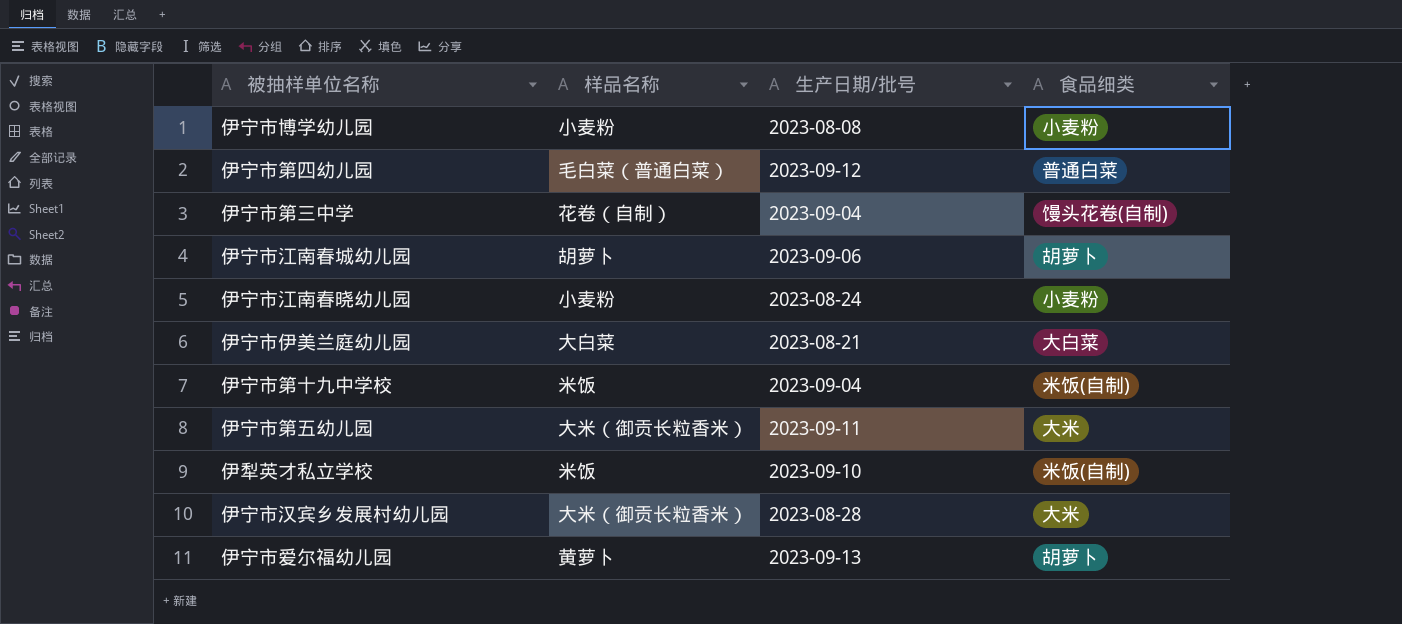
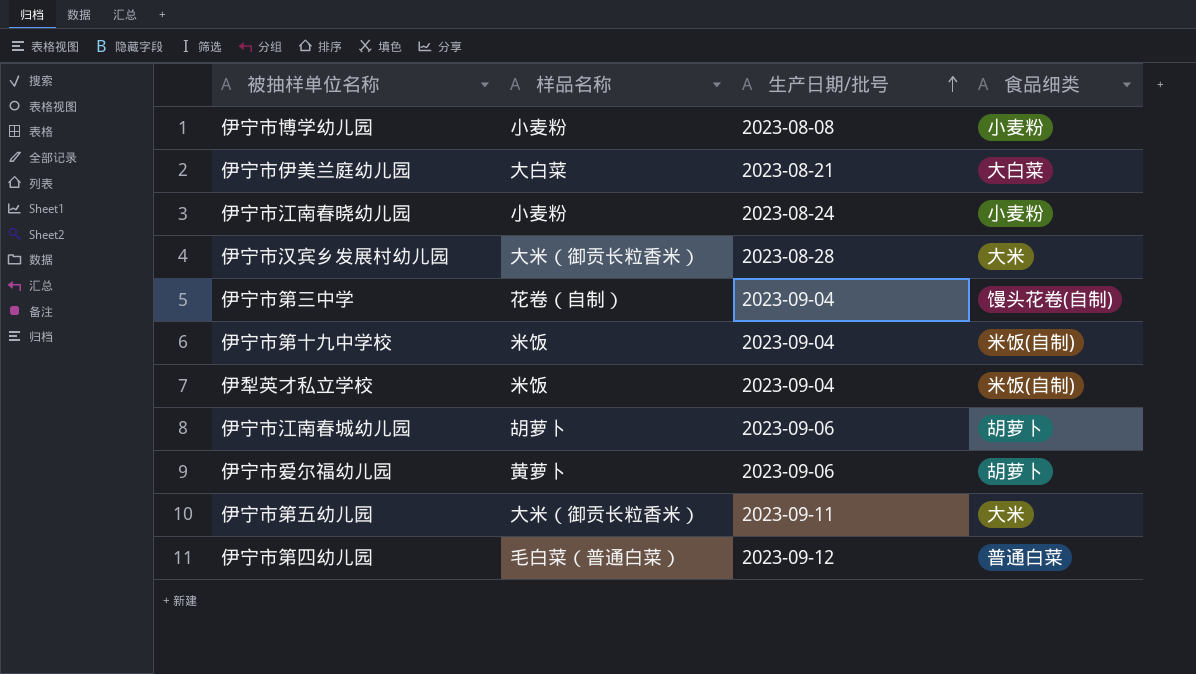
row order: none -> 生产日期/批号 ascending
伊犁英才私立学校 | 生产日期/批号: 2023-09-10 -> 2023-09-04
伊宁市爱尔福幼儿园 | 生产日期/批号: 2023-09-13 -> 2023-09-06

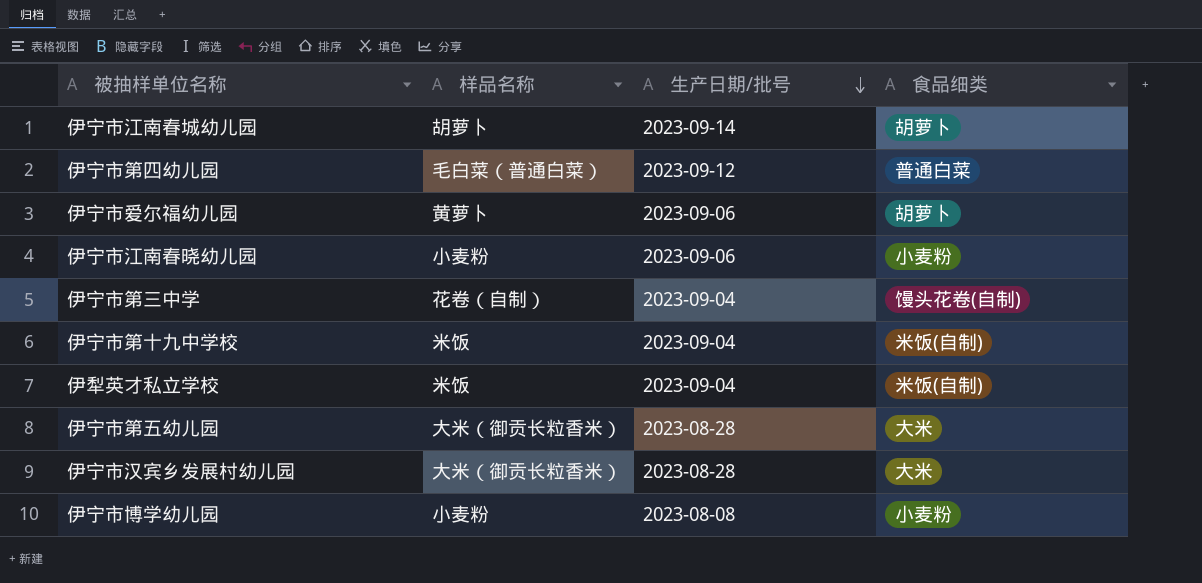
row order: 生产日期/批号 ascending -> 生产日期/批号 descending
row 伊宁市伊美兰庭幼儿园: 大白菜 | 2023-08-21 | 大白菜 -> none
伊宁市江南春城幼儿园 | 生产日期/批号: 2023-09-06 -> 2023-09-14
伊宁市江南春晓幼儿园 | 生产日期/批号: 2023-08-24 -> 2023-09-06
伊宁市第五幼儿园 | 生产日期/批号: 2023-09-11 -> 2023-08-28

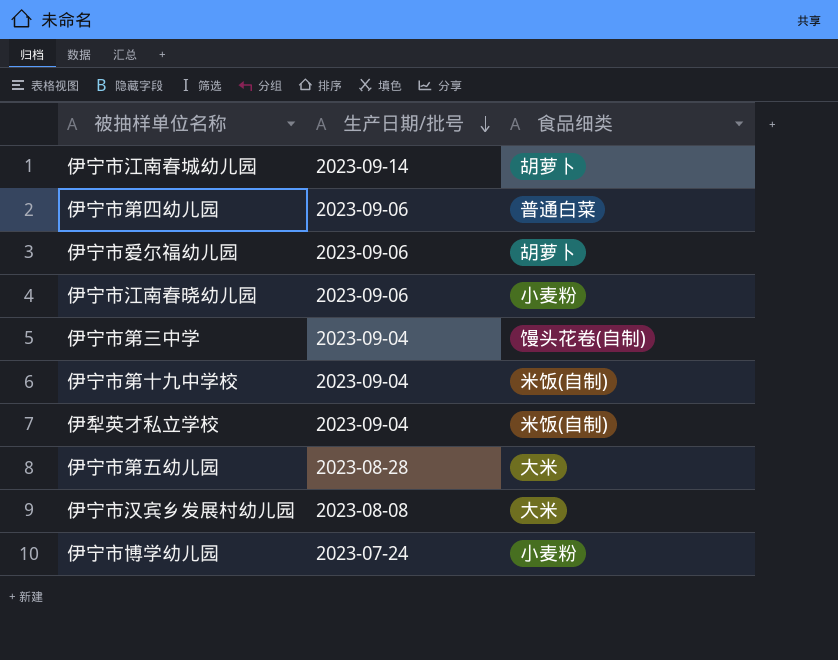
column 样品名称 | position: 2 -> none
伊宁市第四幼儿园 | 生产日期/批号: 2023-09-12 -> 2023-09-06
伊宁市汉宾乡发展村幼儿园 | 生产日期/批号: 2023-08-28 -> 2023-08-08
伊宁市博学幼儿园 | 生产日期/批号: 2023-08-08 -> 2023-07-24

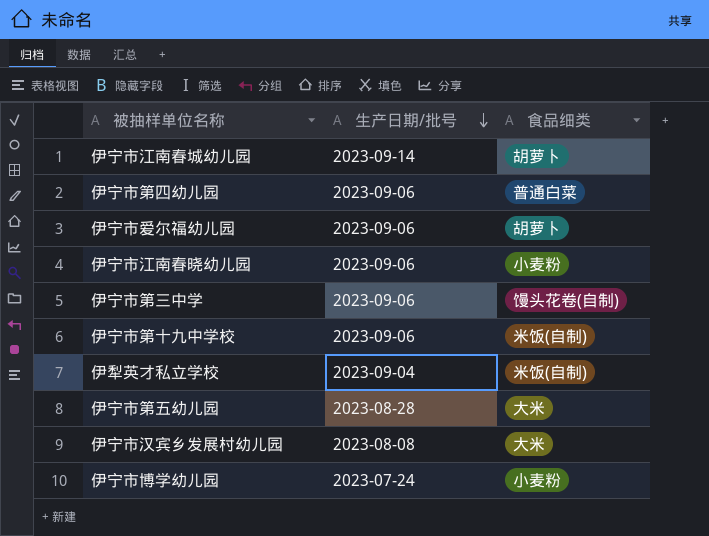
伊宁市第三中学 | 生产日期/批号: 2023-09-04 -> 2023-09-06
伊宁市第十九中学校 | 生产日期/批号: 2023-09-04 -> 2023-09-06

